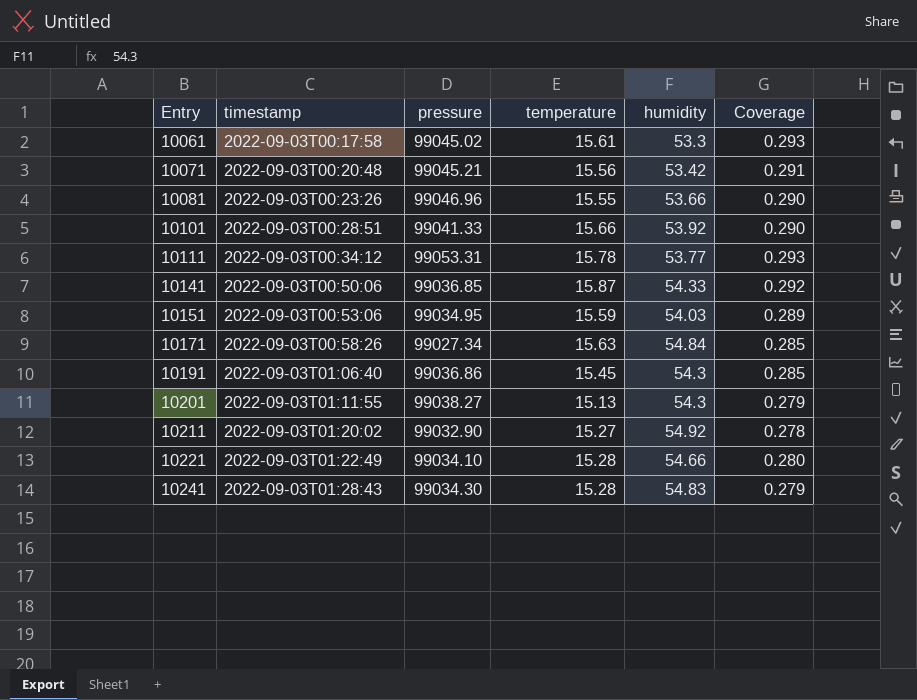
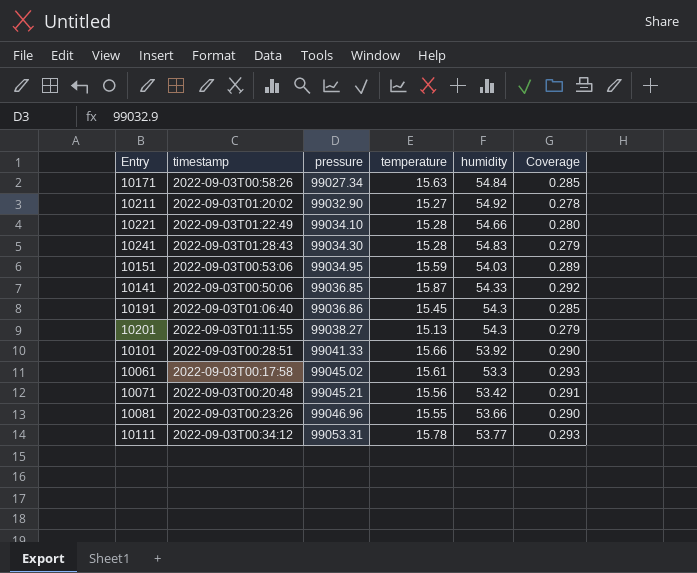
row order: Entry ascending -> pressure ascending

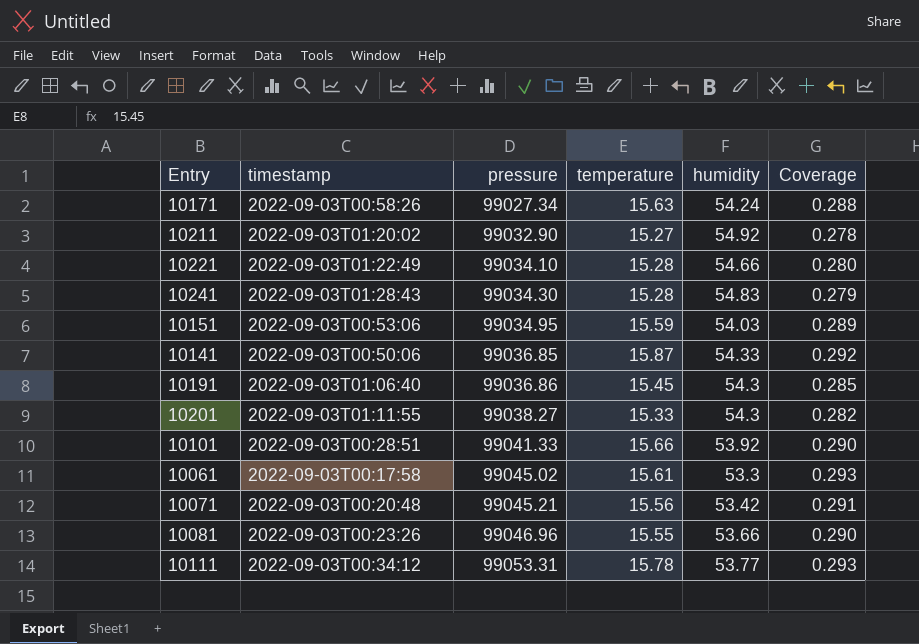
10171 | humidity: 54.84 -> 54.24
10171 | Coverage: 0.285 -> 0.288
10201 | temperature: 15.13 -> 15.33
10201 | Coverage: 0.279 -> 0.282

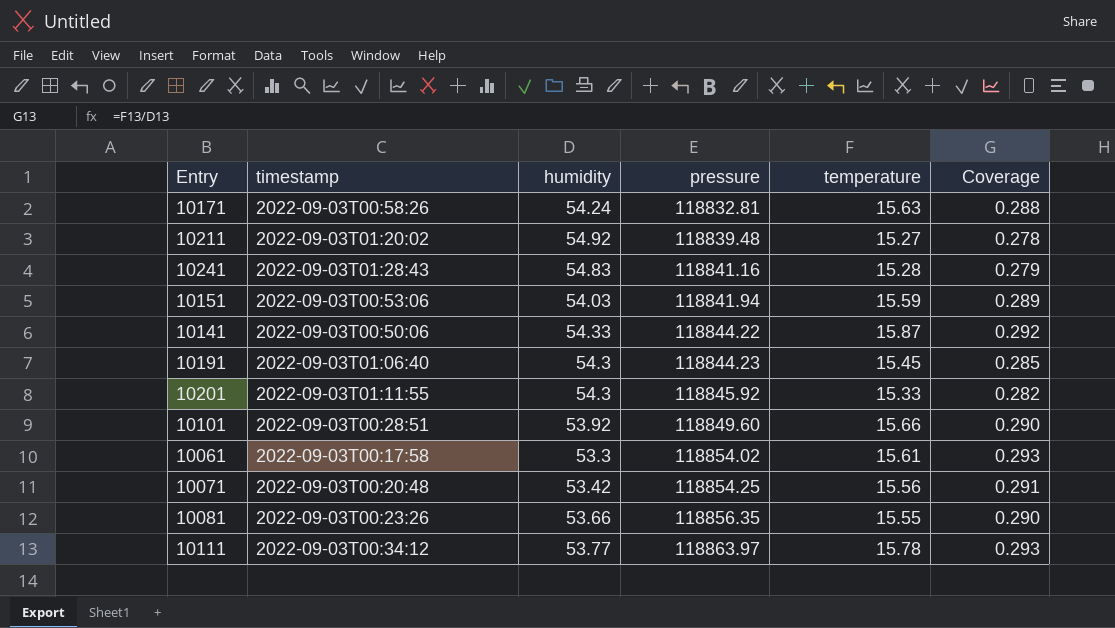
column humidity | position: 5 -> 3
row 10221: 2022-09-03T01:22:49 | 99034.10 | 15.28 | 54.66 | 0.280 -> none
10171 | pressure: 99027.34 -> 118832.81
10211 | pressure: 99032.90 -> 118839.48
10241 | pressure: 99034.30 -> 118841.16
10151 | pressure: 99034.95 -> 118841.94
10141 | pressure: 99036.85 -> 118844.22
10191 | pressure: 99036.86 -> 118844.23
10201 | pressure: 99038.27 -> 118845.92
10101 | pressure: 99041.33 -> 118849.60
10061 | pressure: 99045.02 -> 118854.02
10071 | pressure: 99045.21 -> 118854.25
10081 | pressure: 99046.96 -> 118856.35
10111 | pressure: 99053.31 -> 118863.97

